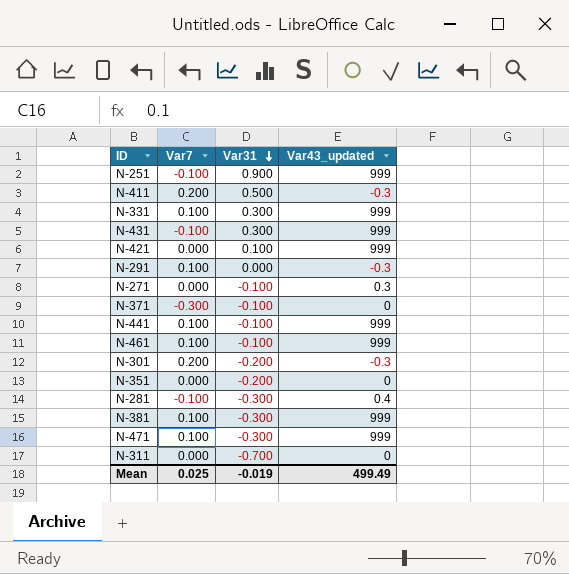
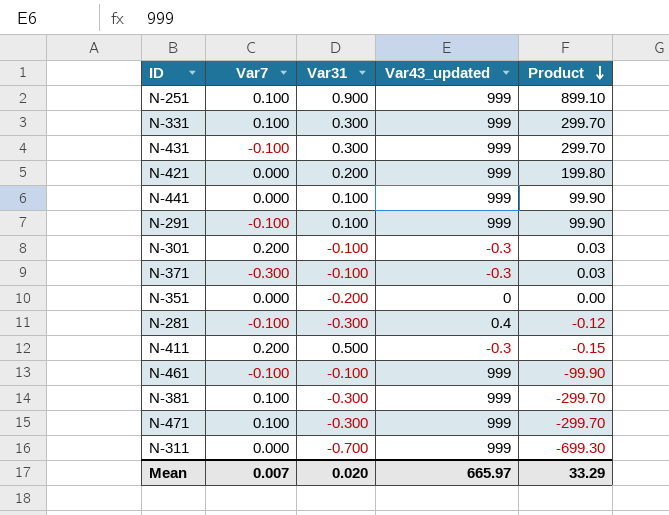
row order: Var31 descending -> Product descending
column Product | formula: none -> [Var31] * [Var43_updated]
row N-271: 0.000 | -0.100 | 0.3 -> none
N-251 | Var7: -0.100 -> 0.100
N-421 | Var31: 0.100 -> 0.200
N-441 | Var7: 0.100 -> 0.000
N-441 | Var31: -0.100 -> 0.100
N-291 | Var7: 0.100 -> -0.100
N-291 | Var31: 0.000 -> 0.100
N-291 | Var43_updated: -0.3 -> 999
N-301 | Var31: -0.200 -> -0.100
N-371 | Var43_updated: 0 -> -0.3
N-461 | Var7: 0.100 -> -0.100
N-311 | Var43_updated: 0 -> 999
Mean | Var7: 0.025 -> 0.007
Mean | Var31: -0.019 -> 0.020
Mean | Var43_updated: 499.49 -> 665.97

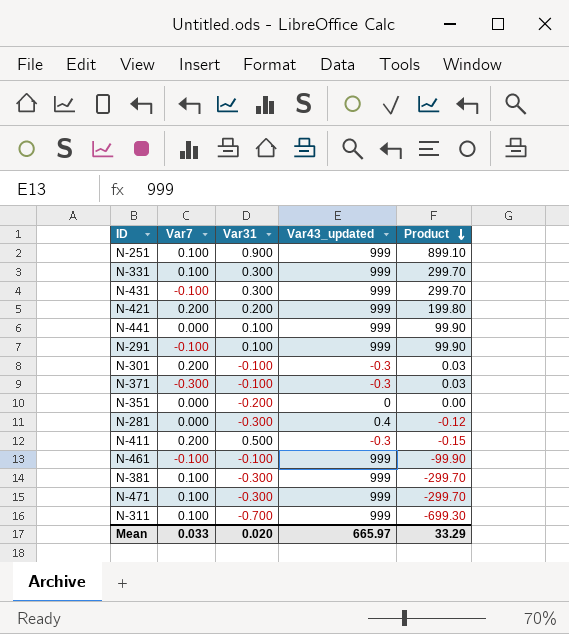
N-421 | Var7: 0.000 -> 0.200
N-281 | Var7: -0.100 -> 0.000
N-311 | Var7: 0.000 -> 0.100
Mean | Var7: 0.007 -> 0.033

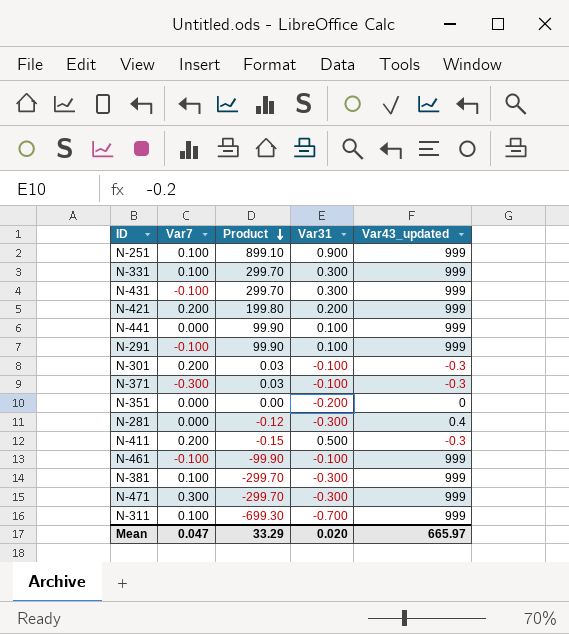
column Product | position: 5 -> 3
N-471 | Var7: 0.100 -> 0.300
Mean | Var7: 0.033 -> 0.047

